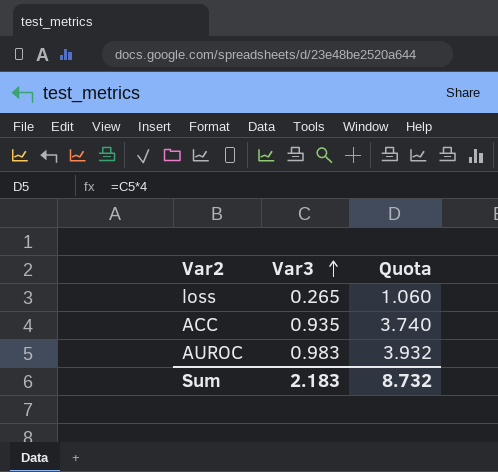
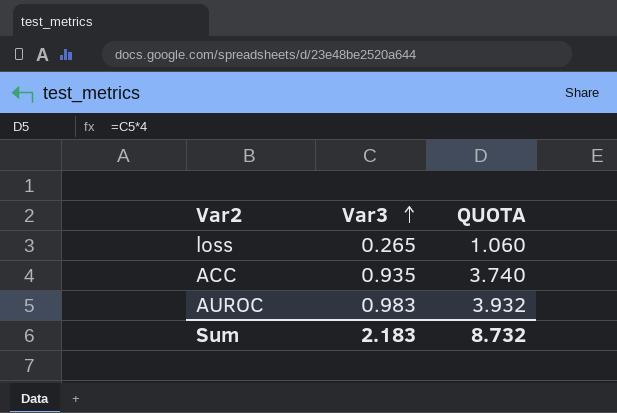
column name: Quota -> QUOTA

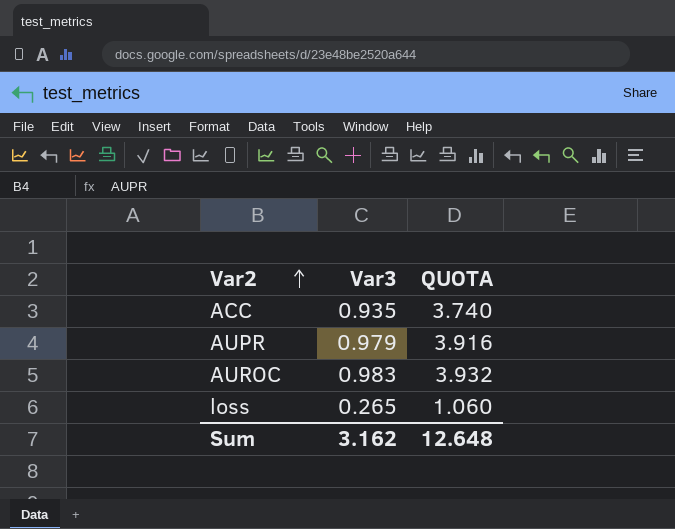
row order: Var3 ascending -> Var2 ascending
row AUPR: none -> 0.979 | 3.916
Sum | Var3: 2.183 -> 3.162
Sum | QUOTA: 8.732 -> 12.648

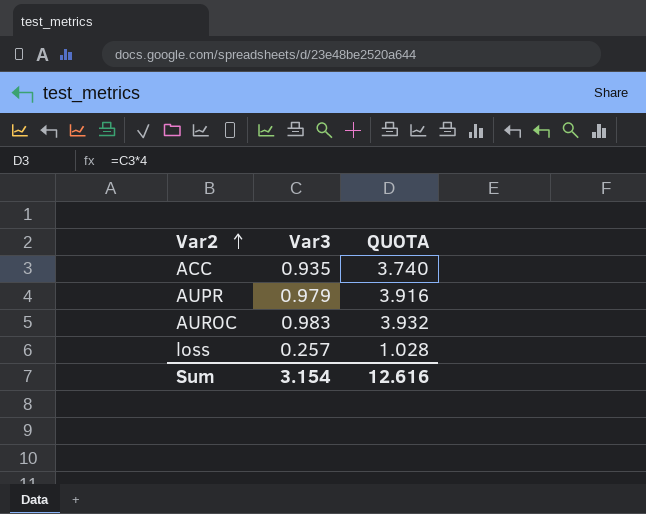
loss | Var3: 0.265 -> 0.257
loss | QUOTA: 1.060 -> 1.028
Sum | Var3: 3.162 -> 3.154
Sum | QUOTA: 12.648 -> 12.616

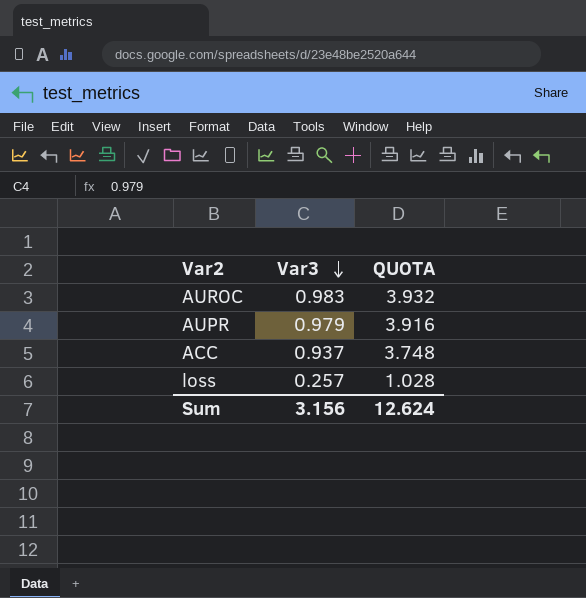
row order: Var2 ascending -> Var3 descending
ACC | Var3: 0.935 -> 0.937
ACC | QUOTA: 3.740 -> 3.748
Sum | Var3: 3.154 -> 3.156
Sum | QUOTA: 12.616 -> 12.624

